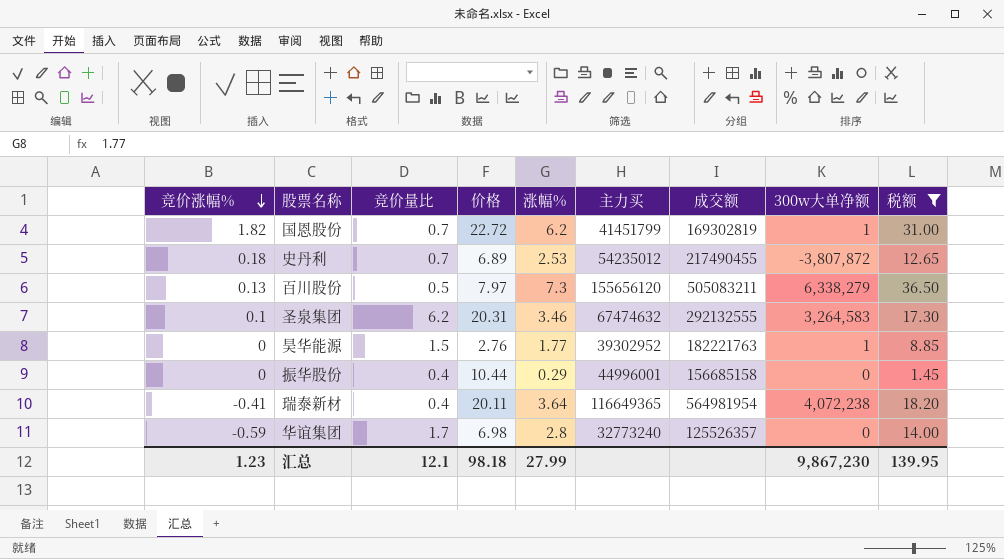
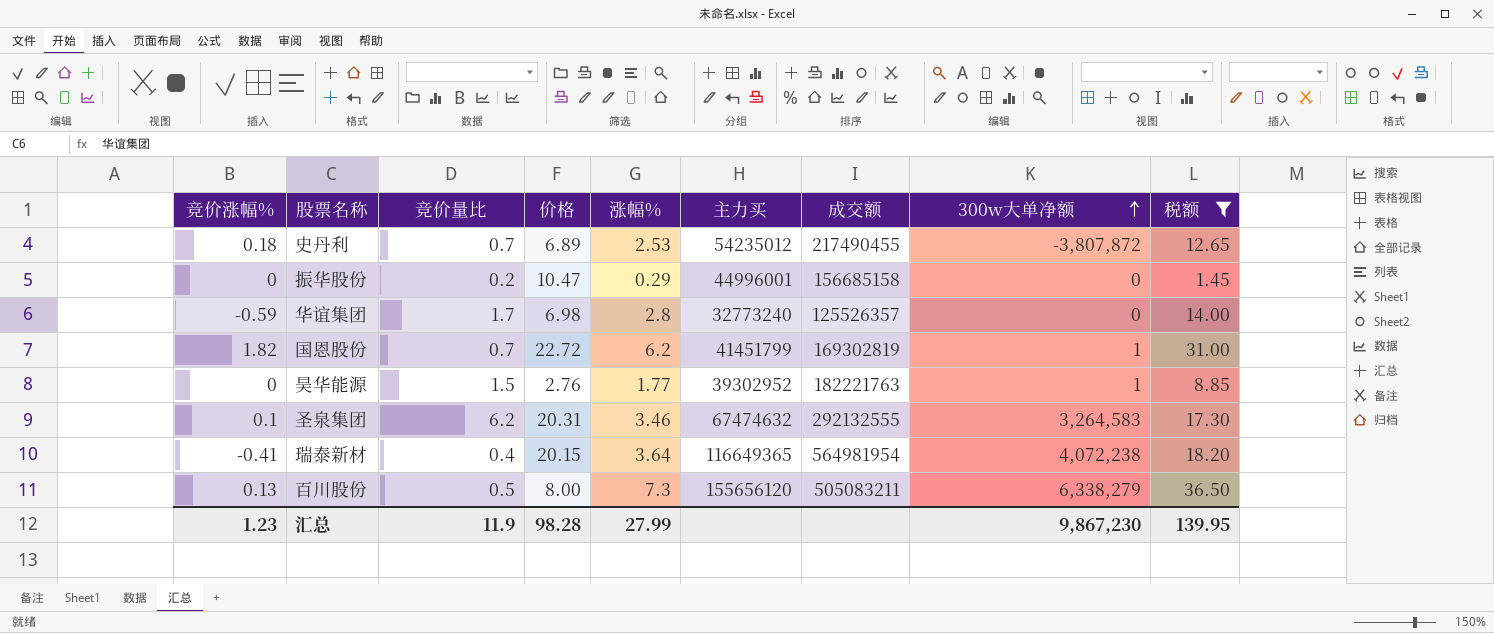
row order: 竞价涨幅% descending -> 300w大单净额 ascending
振华股份 | 竞价量比: 0.4 -> 0.2
振华股份 | 价格: 10.44 -> 10.47
瑞泰新材 | 价格: 20.11 -> 20.15
百川股份 | 价格: 7.97 -> 8.00
汇总 | 竞价量比: 12.1 -> 11.9
汇总 | 价格: 98.18 -> 98.28

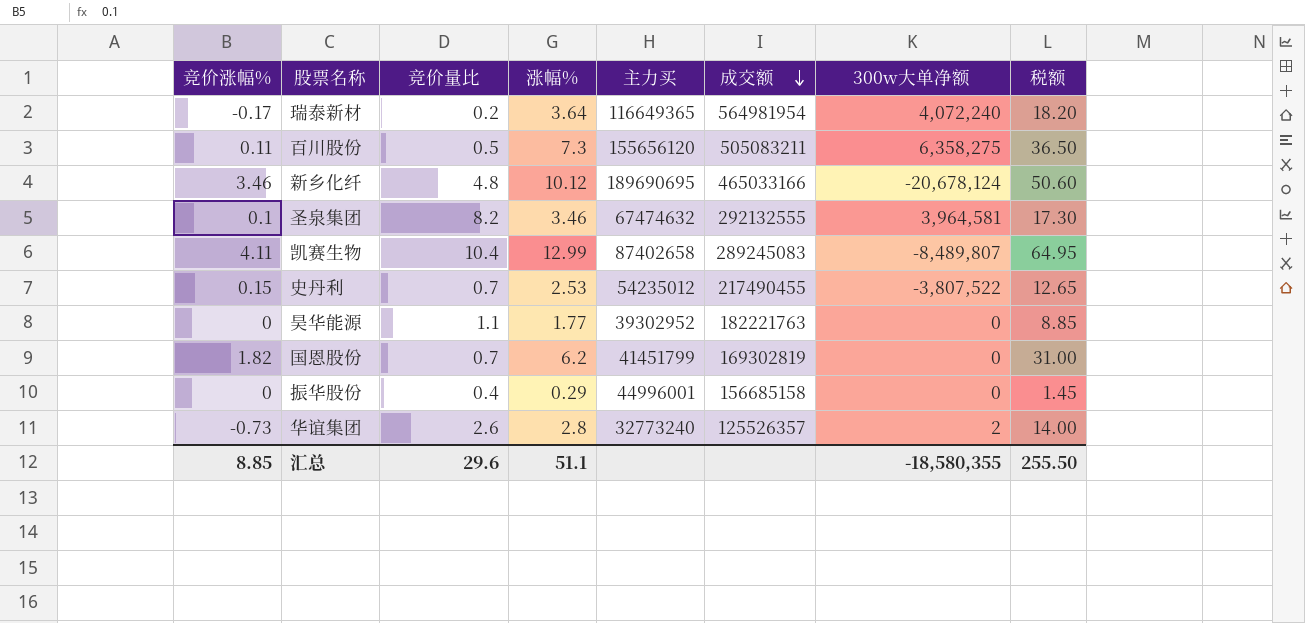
filter: 税额 <= 36.50 -> none
row order: 300w大单净额 ascending -> 成交额 descending
column 价格 | position: 4 -> none
瑞泰新材 | 竞价涨幅%: -0.41 -> -0.17
瑞泰新材 | 竞价量比: 0.4 -> 0.2
瑞泰新材 | 300w大单净额: 4,072,238 -> 4,072,240
百川股份 | 竞价涨幅%: 0.13 -> 0.11
百川股份 | 300w大单净额: 6,338,279 -> 6,358,275
圣泉集团 | 竞价量比: 6.2 -> 8.2
圣泉集团 | 300w大单净额: 3,264,583 -> 3,964,581
史丹利 | 竞价涨幅%: 0.18 -> 0.15
史丹利 | 300w大单净额: -3,807,872 -> -3,807,522
昊华能源 | 竞价量比: 1.5 -> 1.1
昊华能源 | 300w大单净额: 1 -> 0
国恩股份 | 300w大单净额: 1 -> 0
振华股份 | 竞价量比: 0.2 -> 0.4
华谊集团 | 竞价涨幅%: -0.59 -> -0.73
华谊集团 | 竞价量比: 1.7 -> 2.6
华谊集团 | 300w大单净额: 0 -> 2
汇总 | 竞价涨幅%: 1.23 -> 8.85
汇总 | 竞价量比: 11.9 -> 29.6
汇总 | 涨幅%: 27.99 -> 51.1
汇总 | 300w大单净额: 9,867,230 -> -18,580,355
汇总 | 税额: 139.95 -> 255.50

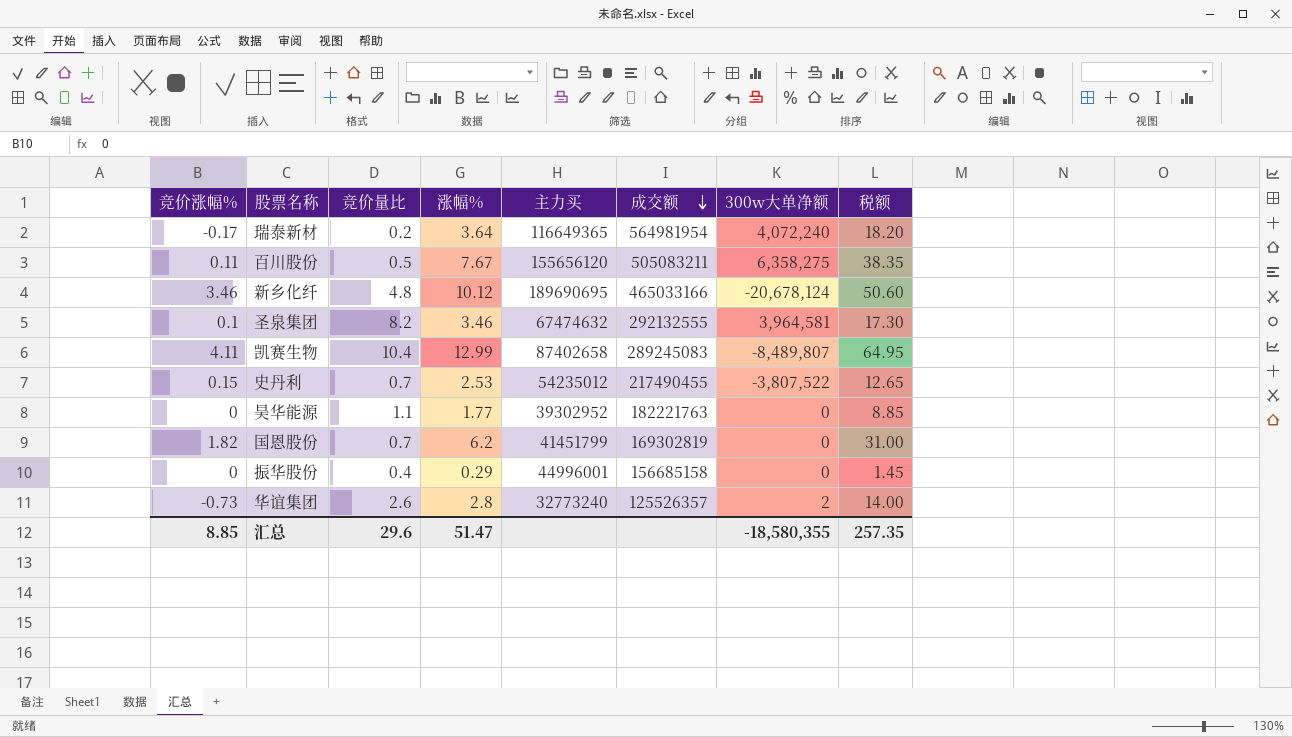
百川股份 | 涨幅%: 7.3 -> 7.67
百川股份 | 税额: 36.50 -> 38.35
汇总 | 涨幅%: 51.1 -> 51.47
汇总 | 税额: 255.50 -> 257.35

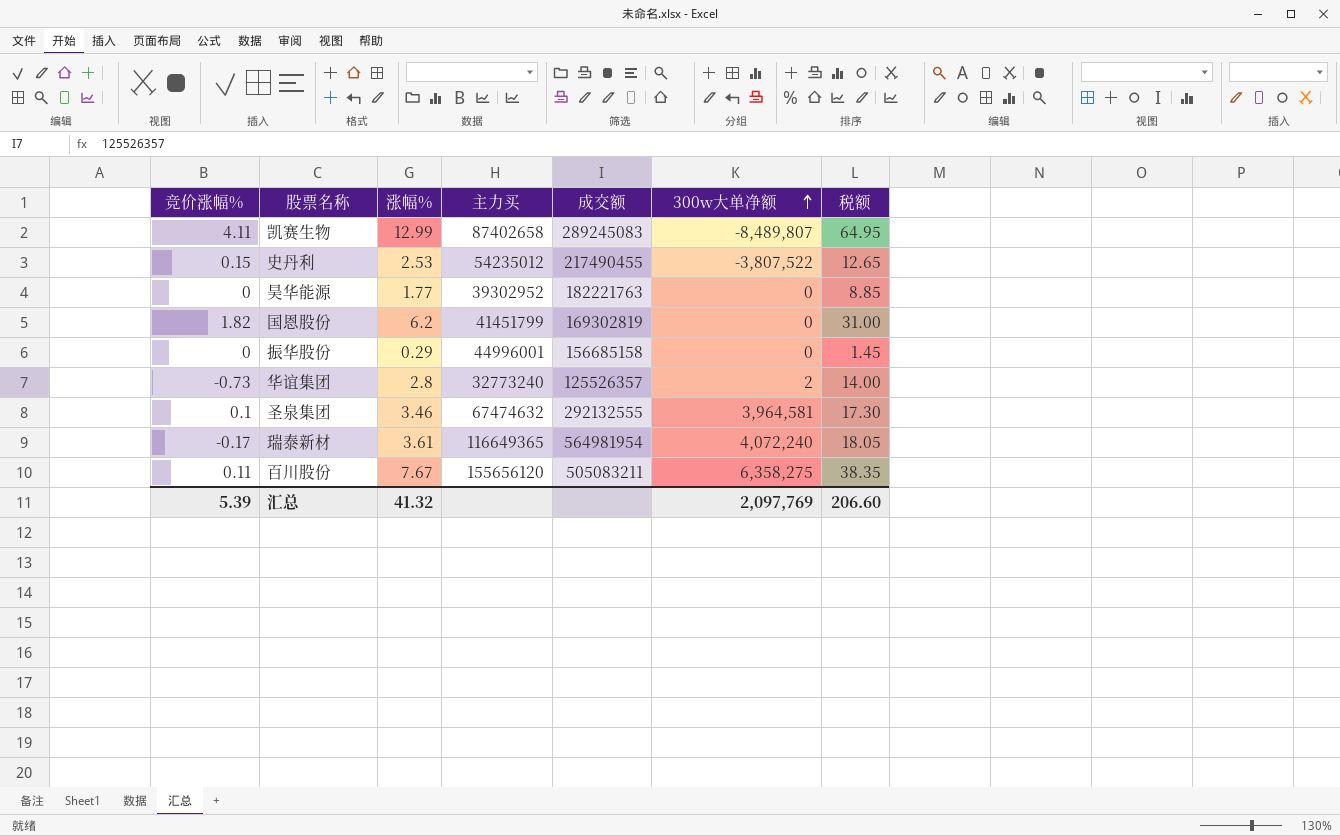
row order: 成交额 descending -> 300w大单净额 ascending
column 竞价量比 | position: 3 -> none
row 新乡化纤: 3.46 | 4.8 | 10.12 | 189690695 | 465033166 | -20,678,124 | 50.60 -> none
瑞泰新材 | 涨幅%: 3.64 -> 3.61
瑞泰新材 | 税额: 18.20 -> 18.05
汇总 | 竞价涨幅%: 8.85 -> 5.39
汇总 | 涨幅%: 51.47 -> 41.32
汇总 | 300w大单净额: -18,580,355 -> 2,097,769
汇总 | 税额: 257.35 -> 206.60

